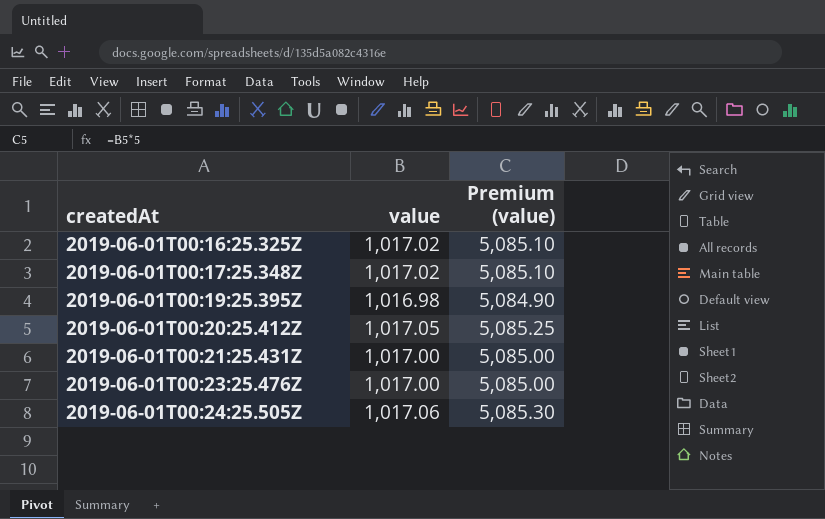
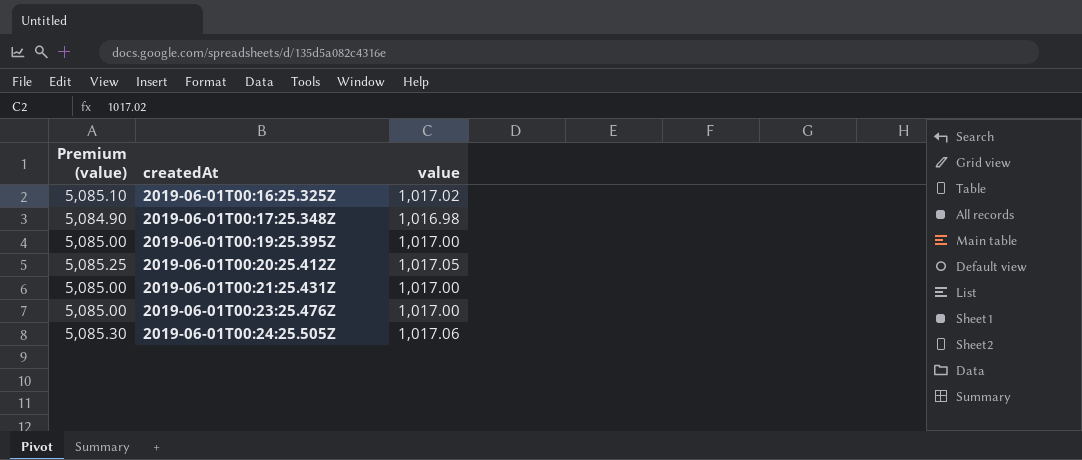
column Premium (value) | position: 3 -> 1
2019-06-01T00:17:25.348Z | Premium (value): 5,085.10 -> 5,084.90
2019-06-01T00:17:25.348Z | value: 1,017.02 -> 1,016.98
2019-06-01T00:19:25.395Z | Premium (value): 5,084.90 -> 5,085.00
2019-06-01T00:19:25.395Z | value: 1,016.98 -> 1,017.00

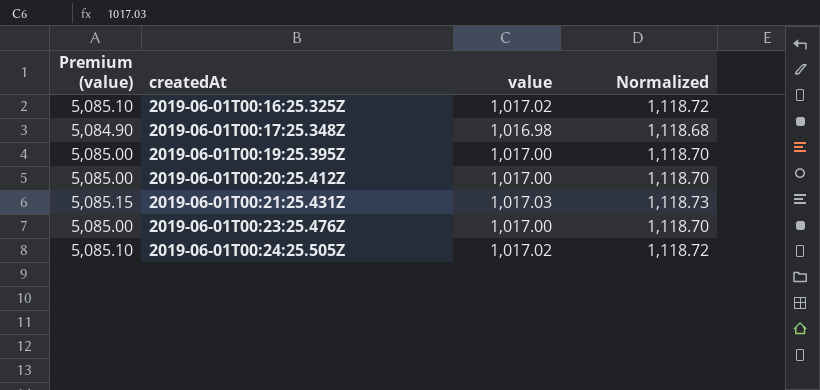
column Normalized | formula: none -> [value] * 1.1
2019-06-01T00:20:25.412Z | Premium (value): 5,085.25 -> 5,085.00
2019-06-01T00:20:25.412Z | value: 1,017.05 -> 1,017.00
2019-06-01T00:21:25.431Z | Premium (value): 5,085.00 -> 5,085.15
2019-06-01T00:21:25.431Z | value: 1,017.00 -> 1,017.03
2019-06-01T00:24:25.505Z | Premium (value): 5,085.30 -> 5,085.10
2019-06-01T00:24:25.505Z | value: 1,017.06 -> 1,017.02

